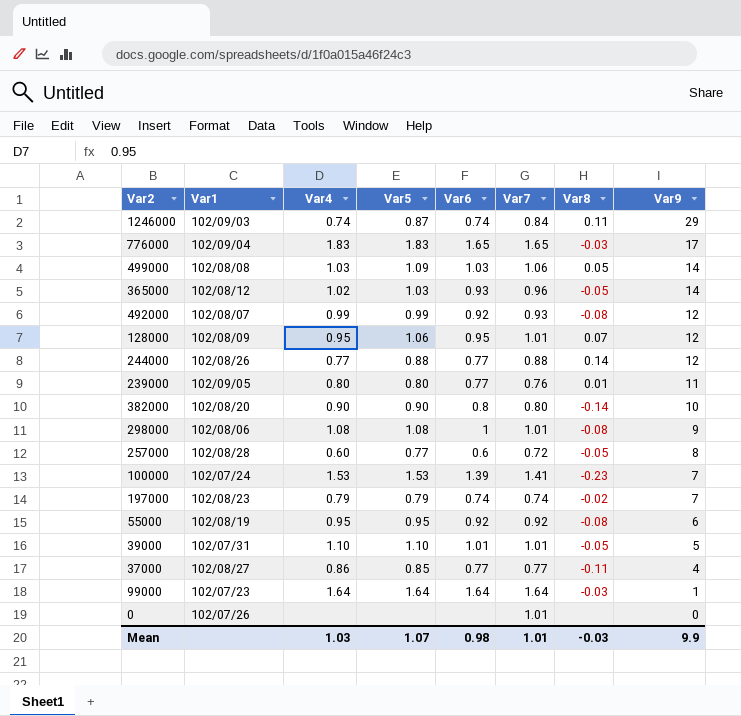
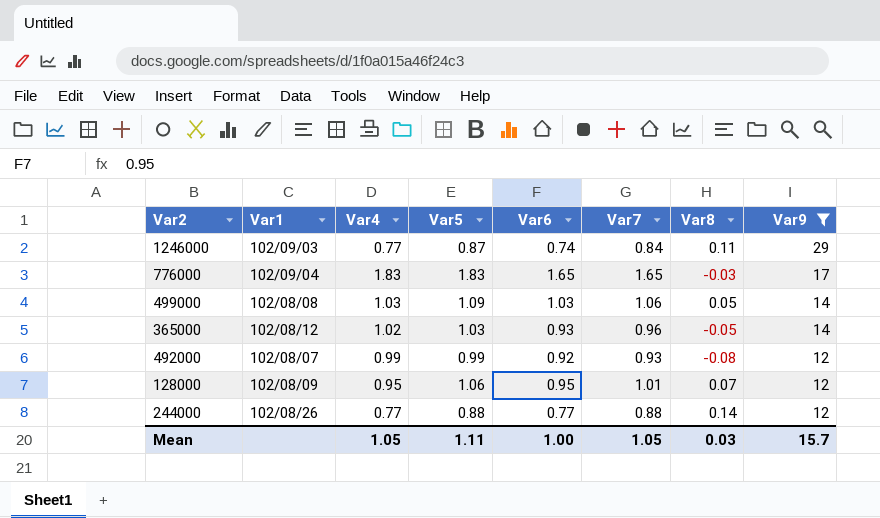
filter: none -> Var9 >= 12
1246000 | Var4: 0.74 -> 0.77
Mean | Var4: 1.03 -> 1.05
Mean | Var5: 1.07 -> 1.11
Mean | Var6: 0.98 -> 1.00
Mean | Var7: 1.01 -> 1.05
Mean | Var8: -0.03 -> 0.03
Mean | Var9: 9.9 -> 15.7

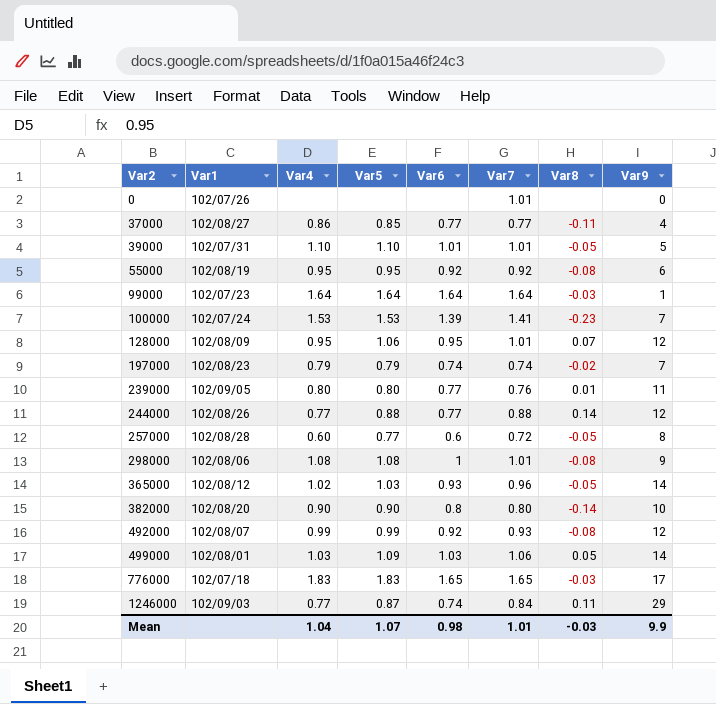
filter: Var9 >= 12 -> none
row order: Var9 descending -> Var2 ascending
499000 | Var1: 102/08/08 -> 102/08/01
776000 | Var1: 102/09/04 -> 102/07/18
Mean | Var4: 1.05 -> 1.04
Mean | Var5: 1.11 -> 1.07
Mean | Var6: 1.00 -> 0.98
Mean | Var7: 1.05 -> 1.01
Mean | Var8: 0.03 -> -0.03
Mean | Var9: 15.7 -> 9.9

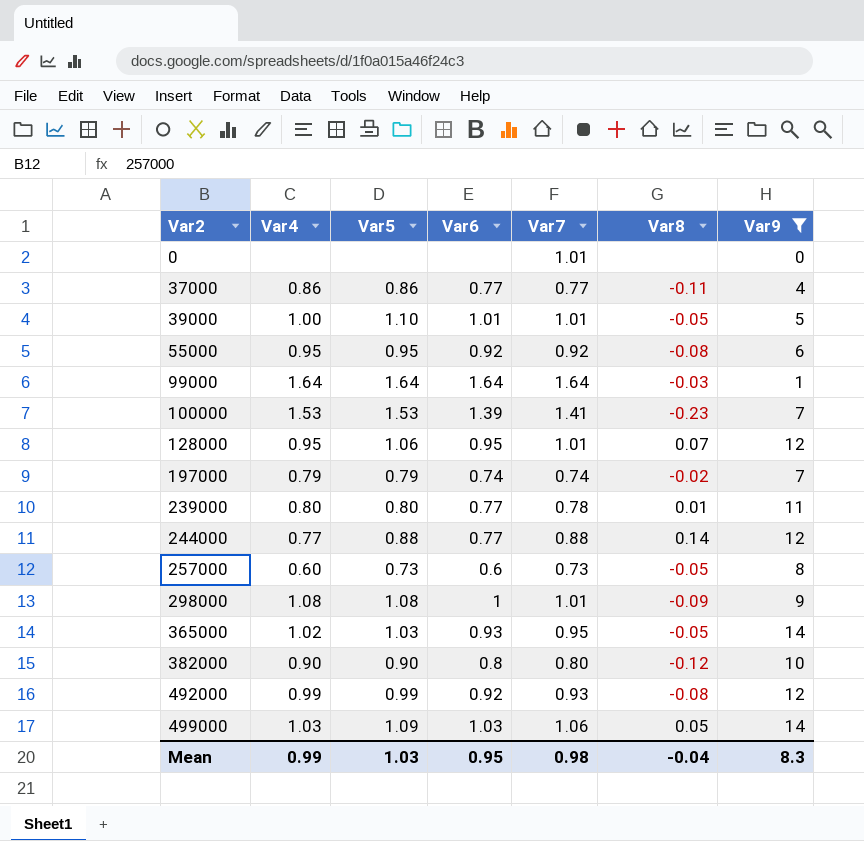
filter: none -> Var9 <= 14
column Var1 | position: 2 -> none
37000 | Var5: 0.85 -> 0.86
39000 | Var4: 1.10 -> 1.00
239000 | Var7: 0.76 -> 0.78
257000 | Var5: 0.77 -> 0.73
257000 | Var7: 0.72 -> 0.73
298000 | Var8: -0.08 -> -0.09
365000 | Var7: 0.96 -> 0.95
382000 | Var8: -0.14 -> -0.12
Mean | Var4: 1.04 -> 0.99
Mean | Var5: 1.07 -> 1.03
Mean | Var6: 0.98 -> 0.95
Mean | Var7: 1.01 -> 0.98
Mean | Var8: -0.03 -> -0.04
Mean | Var9: 9.9 -> 8.3

